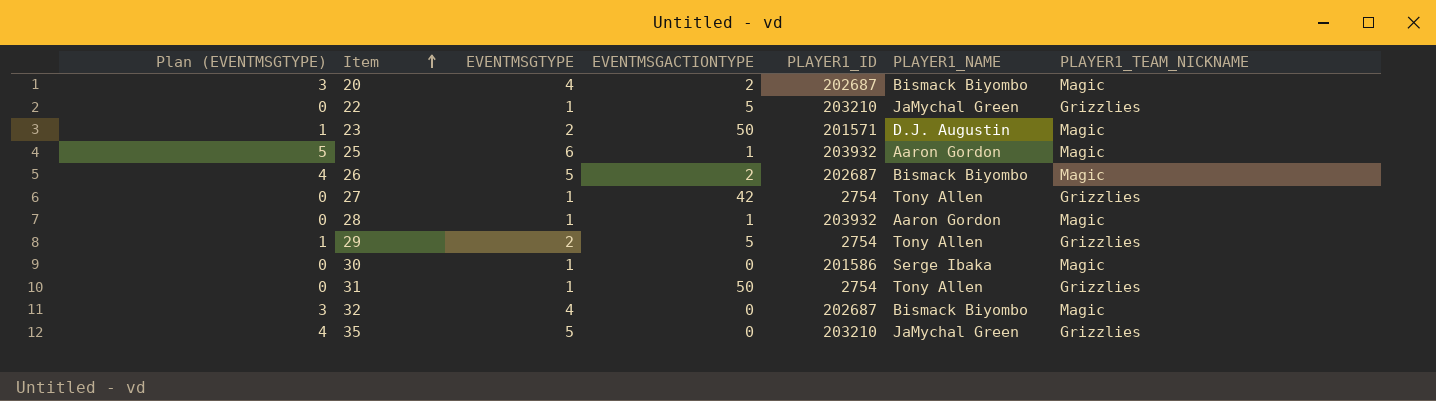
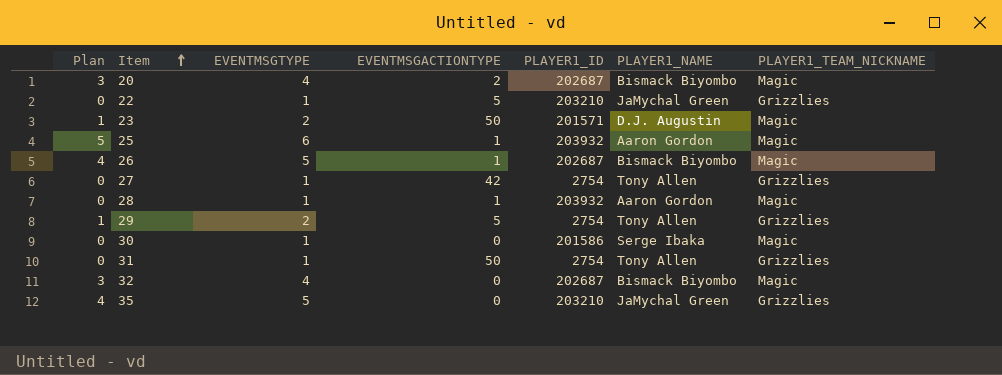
column name: Plan (EVENTMSGTYPE) -> Plan
26 | EVENTMSGACTIONTYPE: 2 -> 1

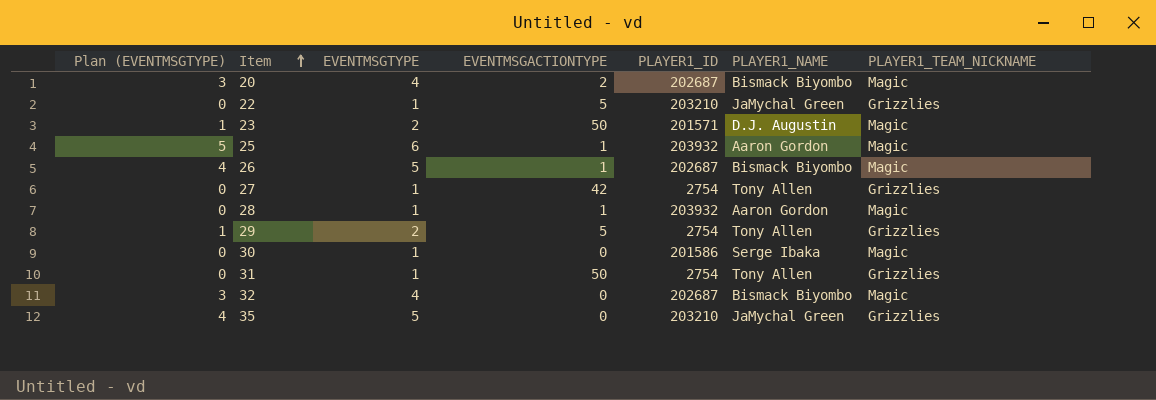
column name: Plan -> Plan (EVENTMSGTYPE)

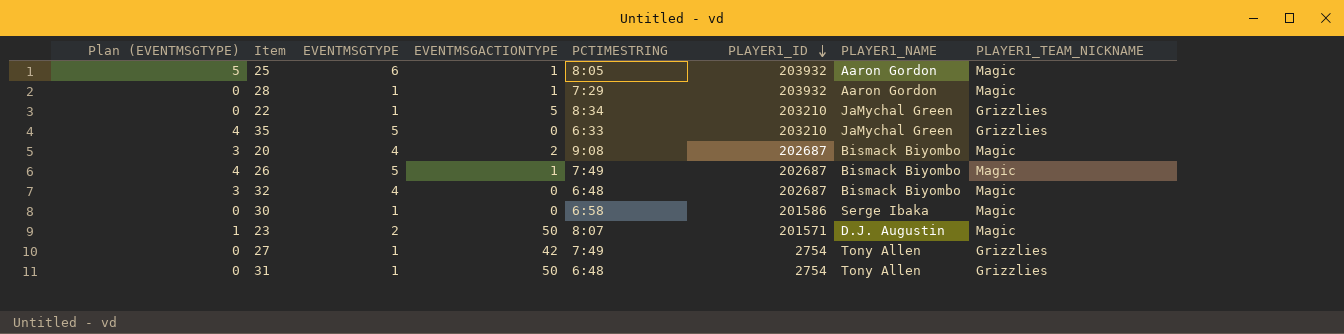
row order: Item ascending -> PLAYER1_ID descending
column PCTIMESTRING | position: none -> 5
row 29: 1 | 2 | 5 | 2754 | Tony Allen | Grizzlies -> none

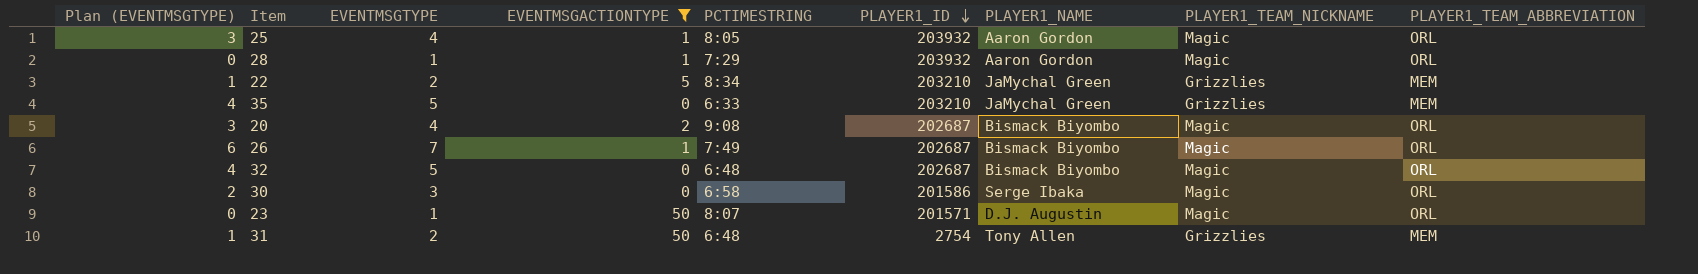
filter: none -> EVENTMSGACTIONTYPE != 42
column PLAYER1_TEAM_ABBREVIATION | position: none -> 9
25 | Plan (EVENTMSGTYPE): 5 -> 3
25 | EVENTMSGTYPE: 6 -> 4
22 | Plan (EVENTMSGTYPE): 0 -> 1
22 | EVENTMSGTYPE: 1 -> 2
26 | Plan (EVENTMSGTYPE): 4 -> 6
26 | EVENTMSGTYPE: 5 -> 7
32 | Plan (EVENTMSGTYPE): 3 -> 4
32 | EVENTMSGTYPE: 4 -> 5
30 | Plan (EVENTMSGTYPE): 0 -> 2
30 | EVENTMSGTYPE: 1 -> 3
23 | Plan (EVENTMSGTYPE): 1 -> 0
23 | EVENTMSGTYPE: 2 -> 1
31 | Plan (EVENTMSGTYPE): 0 -> 1
31 | EVENTMSGTYPE: 1 -> 2

